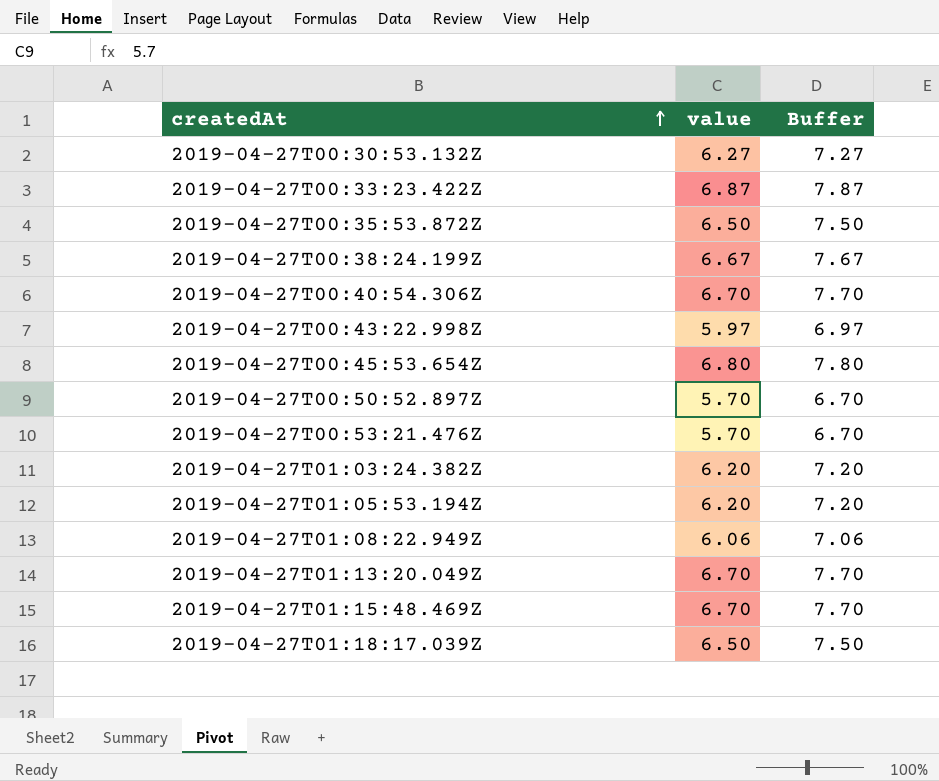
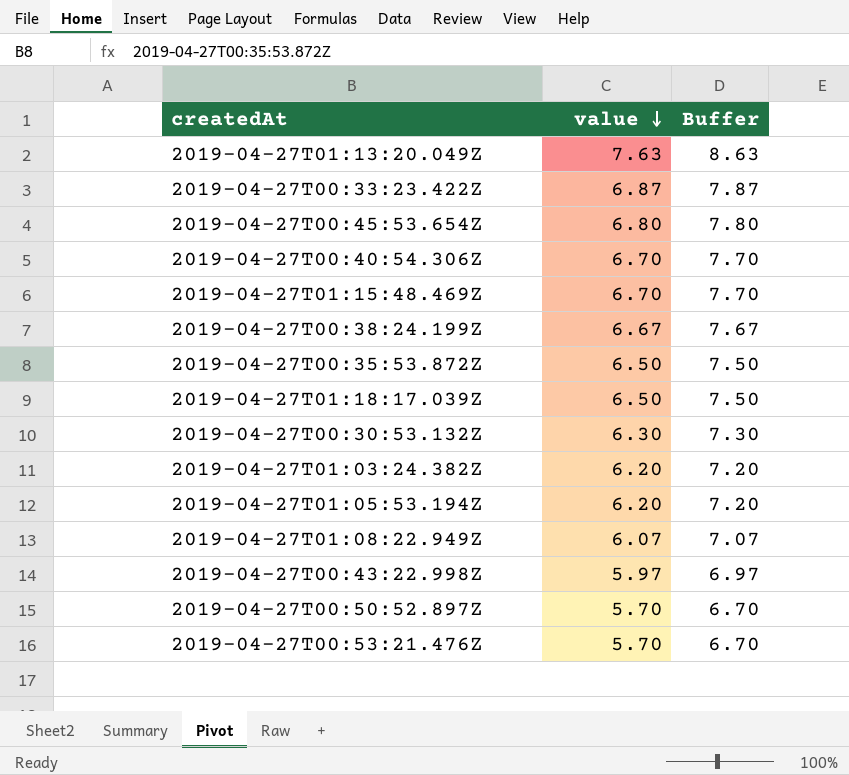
row order: createdAt ascending -> value descending
2019-04-27T01:13:20.049Z | value: 6.70 -> 7.63
2019-04-27T01:13:20.049Z | Buffer: 7.70 -> 8.63
2019-04-27T00:30:53.132Z | value: 6.27 -> 6.30
2019-04-27T00:30:53.132Z | Buffer: 7.27 -> 7.30
2019-04-27T01:08:22.949Z | value: 6.06 -> 6.07
2019-04-27T01:08:22.949Z | Buffer: 7.06 -> 7.07

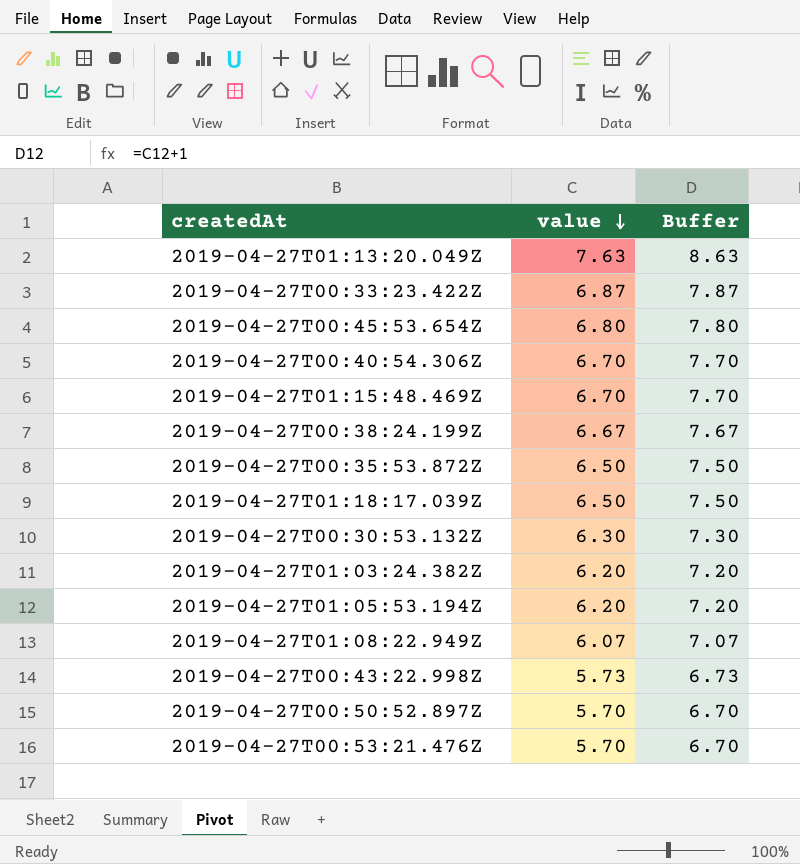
2019-04-27T00:43:22.998Z | value: 5.97 -> 5.73
2019-04-27T00:43:22.998Z | Buffer: 6.97 -> 6.73

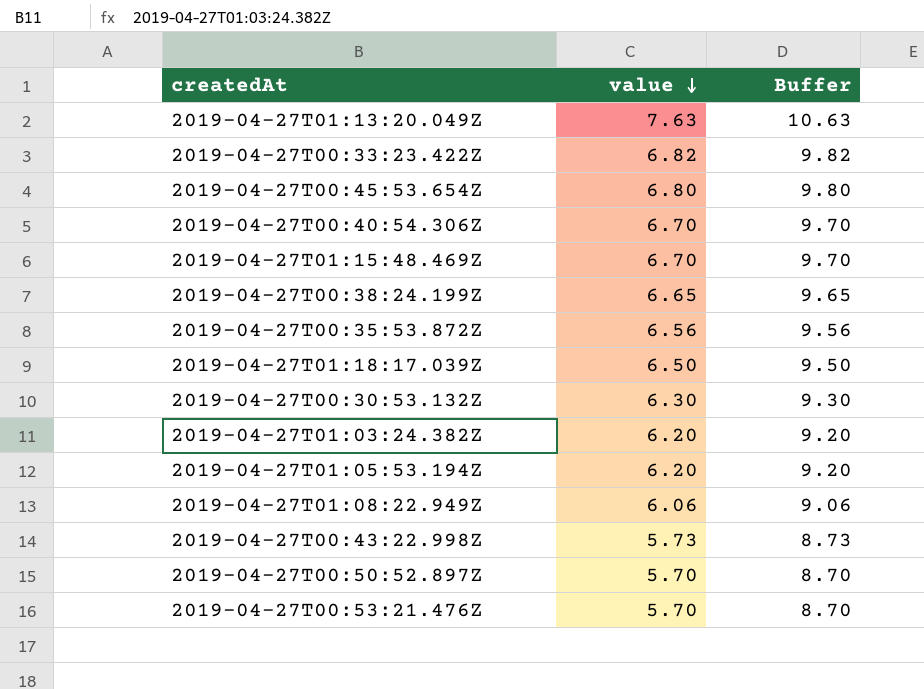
column Buffer | formula: [value] + 1 -> [value] + 3
2019-04-27T00:33:23.422Z | value: 6.87 -> 6.82
2019-04-27T00:38:24.199Z | value: 6.67 -> 6.65
2019-04-27T00:35:53.872Z | value: 6.50 -> 6.56
2019-04-27T01:08:22.949Z | value: 6.07 -> 6.06

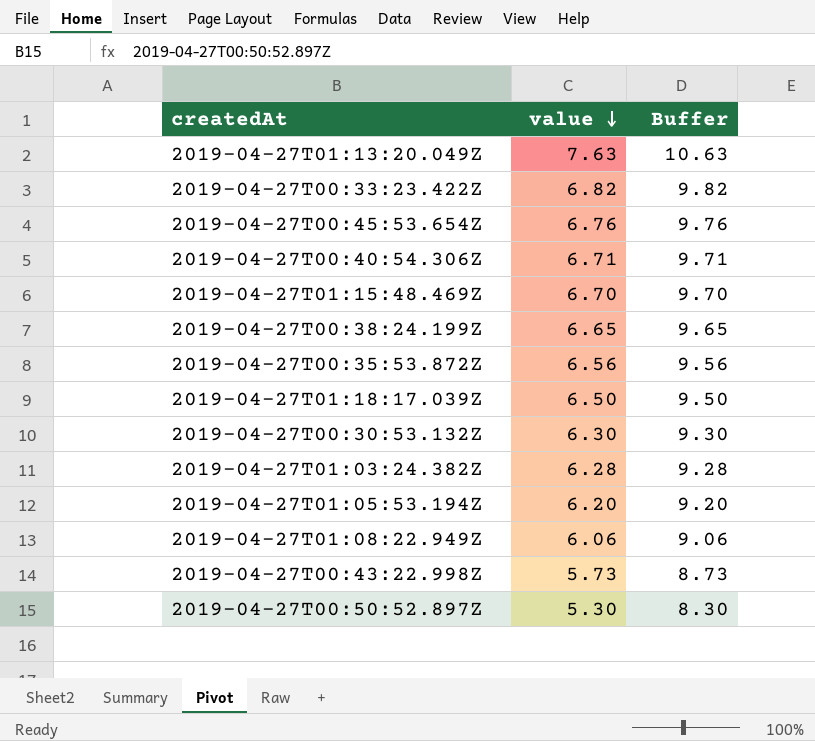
row 2019-04-27T00:53:21.476Z: 5.70 | 8.70 -> none
2019-04-27T00:45:53.654Z | value: 6.80 -> 6.76
2019-04-27T00:45:53.654Z | Buffer: 9.80 -> 9.76
2019-04-27T00:40:54.306Z | value: 6.70 -> 6.71
2019-04-27T00:40:54.306Z | Buffer: 9.70 -> 9.71
2019-04-27T01:03:24.382Z | value: 6.20 -> 6.28
2019-04-27T01:03:24.382Z | Buffer: 9.20 -> 9.28
2019-04-27T00:50:52.897Z | value: 5.70 -> 5.30
2019-04-27T00:50:52.897Z | Buffer: 8.70 -> 8.30

